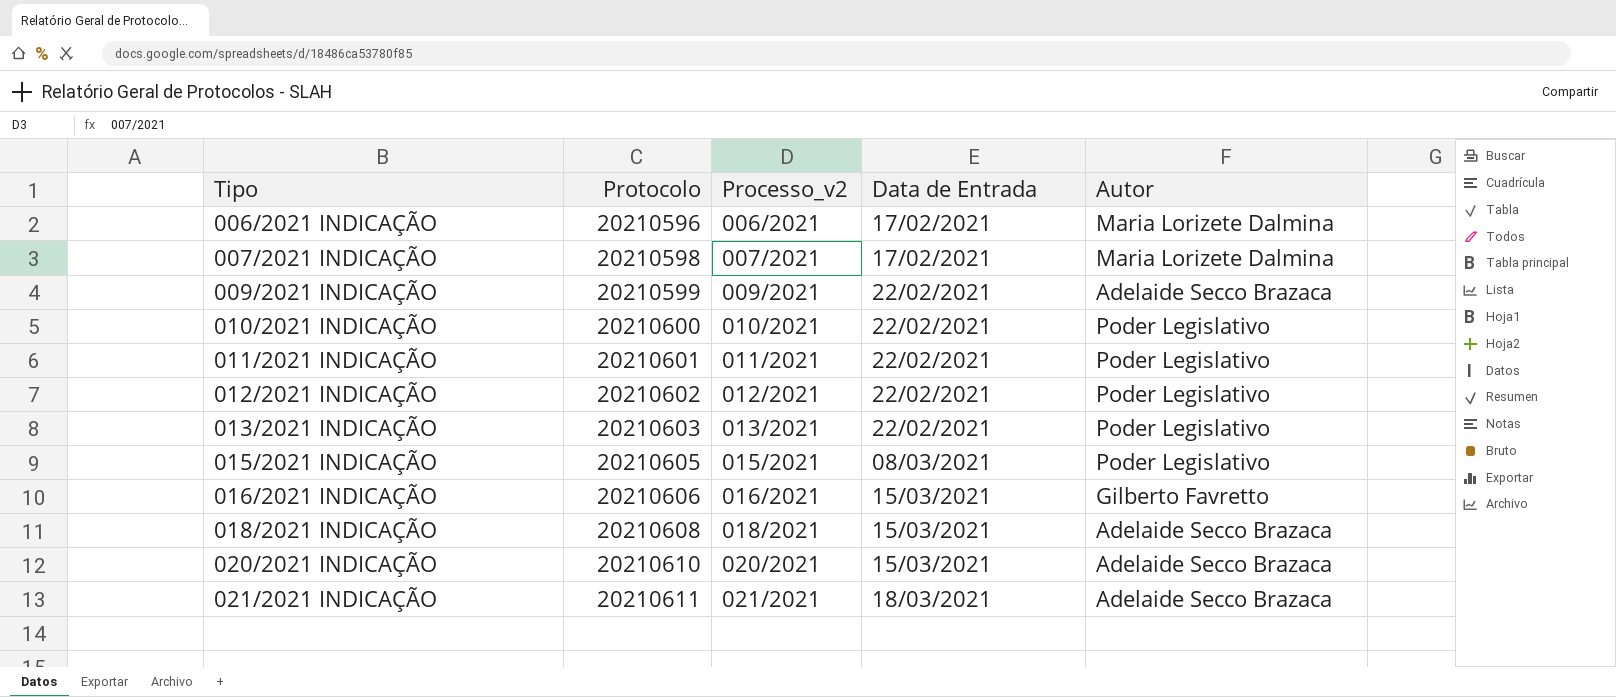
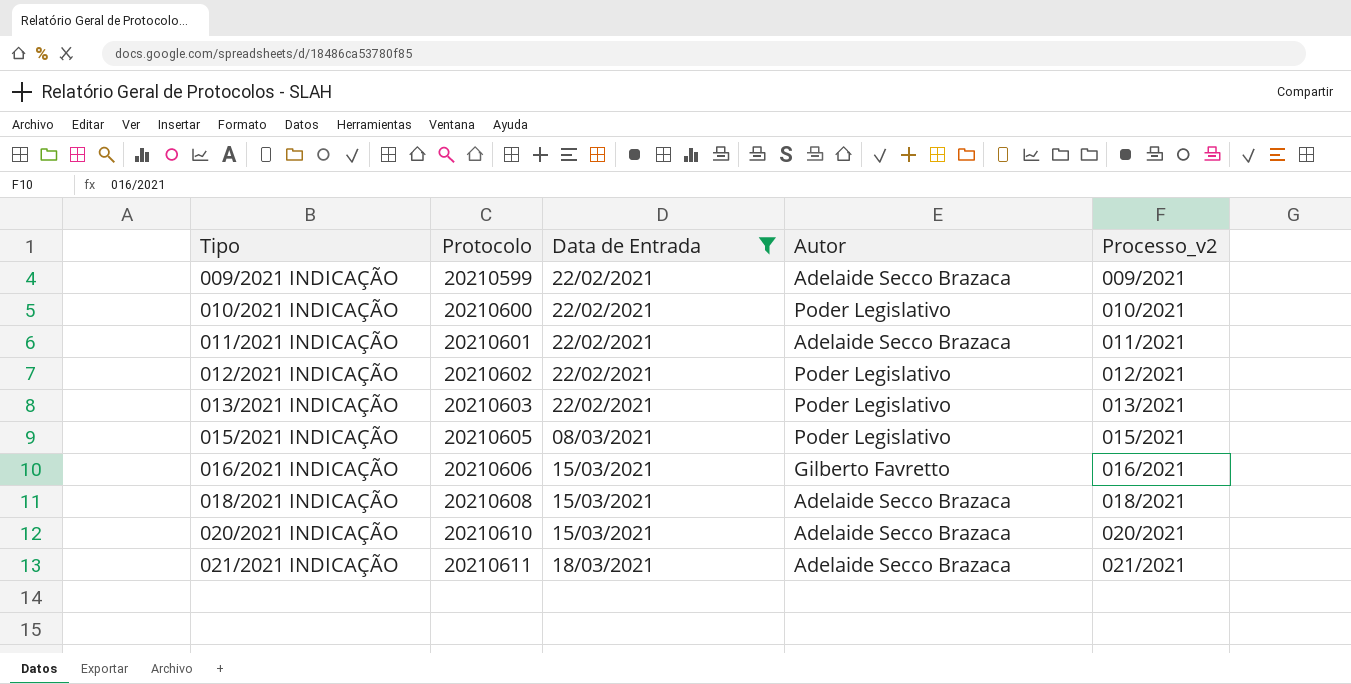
filter: none -> Data de Entrada != 17/02/2021
column Processo_v2 | position: 3 -> 5
011/2021 INDICAÇÃO | Autor: Poder Legislativo -> Adelaide Secco Brazaca

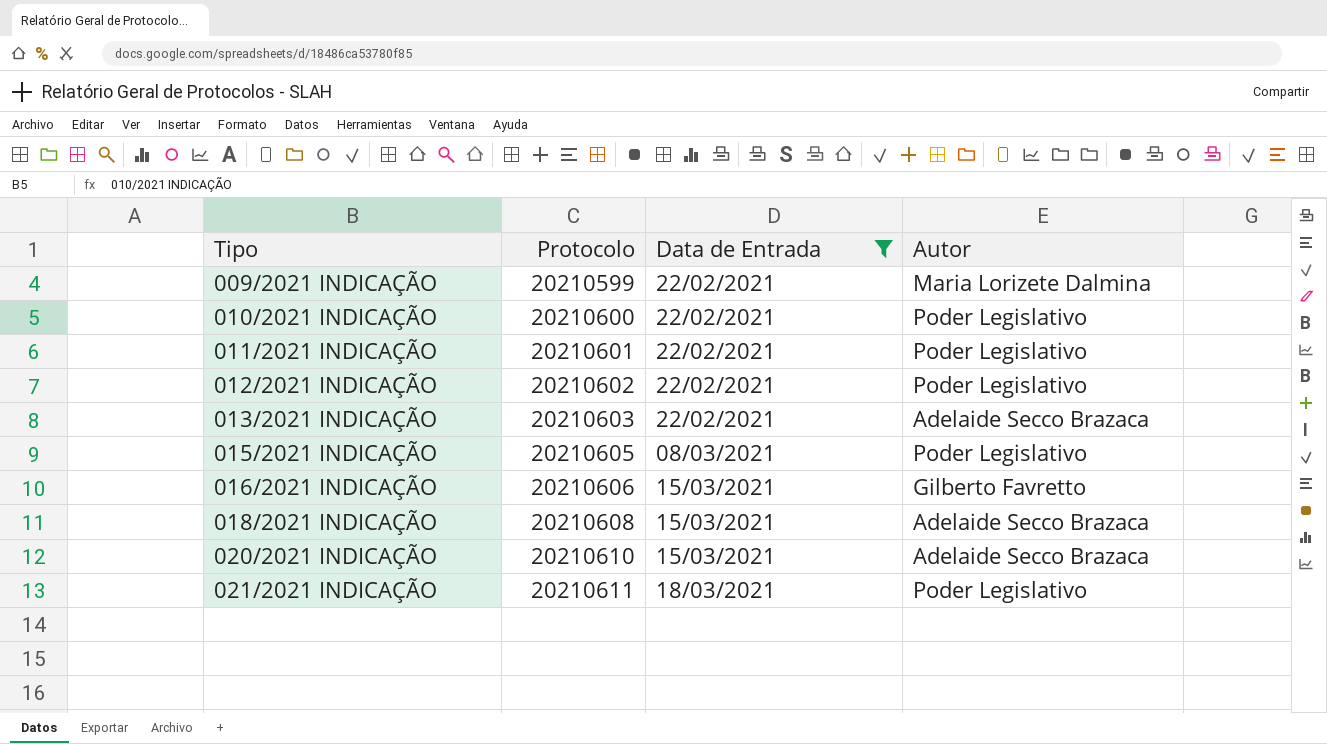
column Processo_v2 | position: 5 -> none
009/2021 INDICAÇÃO | Autor: Adelaide Secco Brazaca -> Maria Lorizete Dalmina
011/2021 INDICAÇÃO | Autor: Adelaide Secco Brazaca -> Poder Legislativo
013/2021 INDICAÇÃO | Autor: Poder Legislativo -> Adelaide Secco Brazaca
021/2021 INDICAÇÃO | Autor: Adelaide Secco Brazaca -> Poder Legislativo

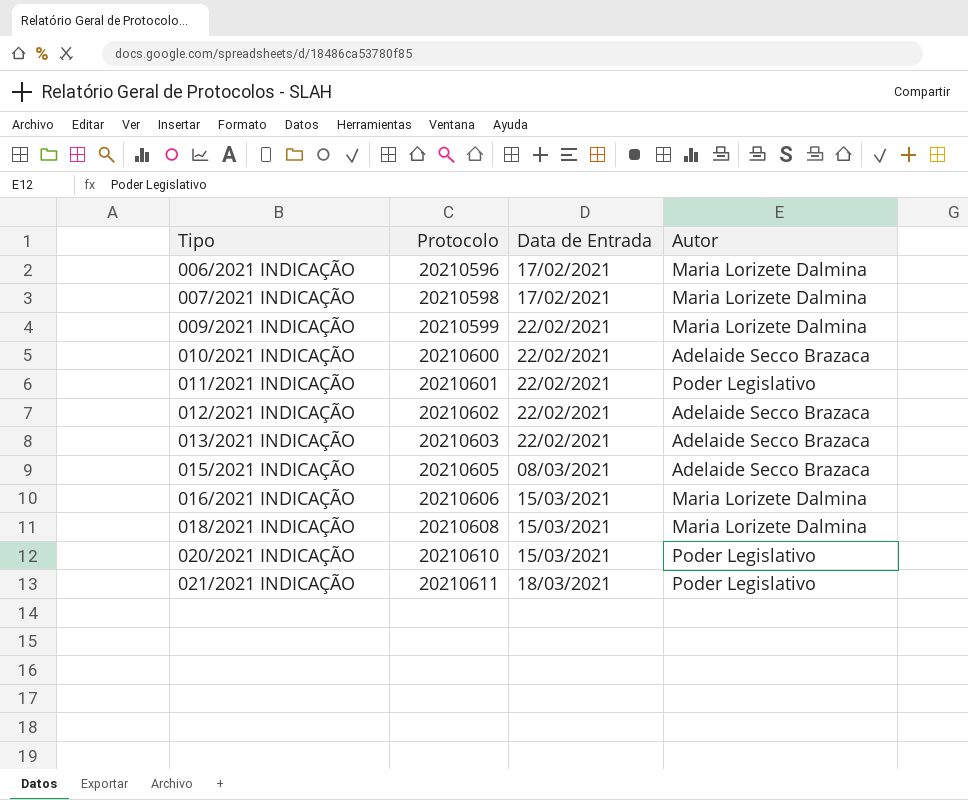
filter: Data de Entrada != 17/02/2021 -> none
010/2021 INDICAÇÃO | Autor: Poder Legislativo -> Adelaide Secco Brazaca
012/2021 INDICAÇÃO | Autor: Poder Legislativo -> Adelaide Secco Brazaca
015/2021 INDICAÇÃO | Autor: Poder Legislativo -> Adelaide Secco Brazaca
016/2021 INDICAÇÃO | Autor: Gilberto Favretto -> Maria Lorizete Dalmina
018/2021 INDICAÇÃO | Autor: Adelaide Secco Brazaca -> Maria Lorizete Dalmina
020/2021 INDICAÇÃO | Autor: Adelaide Secco Brazaca -> Poder Legislativo

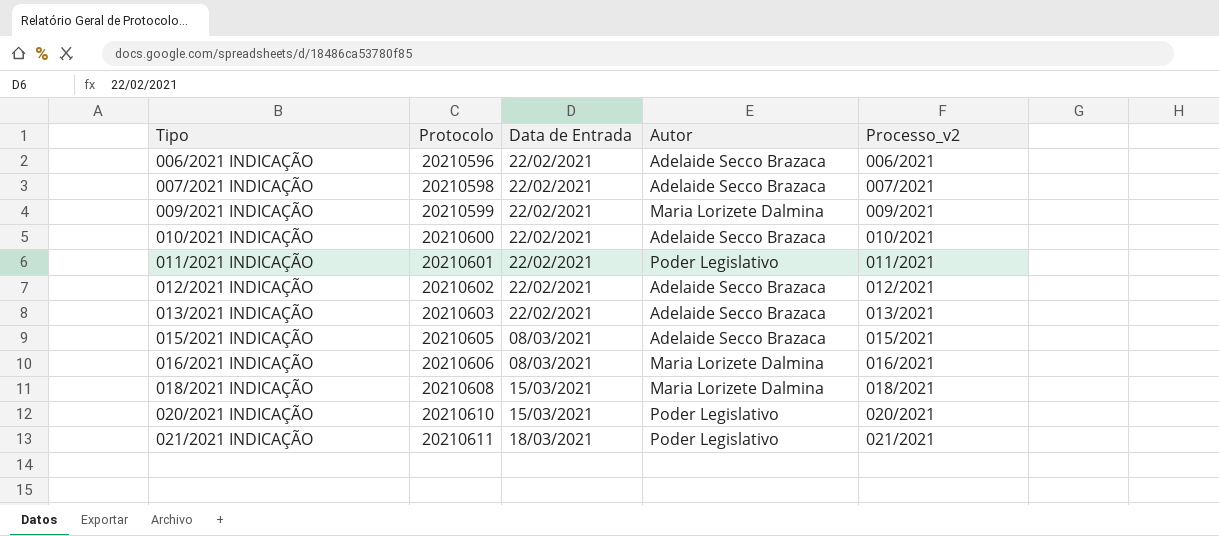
column Processo_v2 | position: none -> 5
006/2021 INDICAÇÃO | Data de Entrada: 17/02/2021 -> 22/02/2021
006/2021 INDICAÇÃO | Autor: Maria Lorizete Dalmina -> Adelaide Secco Brazaca
007/2021 INDICAÇÃO | Data de Entrada: 17/02/2021 -> 22/02/2021
007/2021 INDICAÇÃO | Autor: Maria Lorizete Dalmina -> Adelaide Secco Brazaca
016/2021 INDICAÇÃO | Data de Entrada: 15/03/2021 -> 08/03/2021

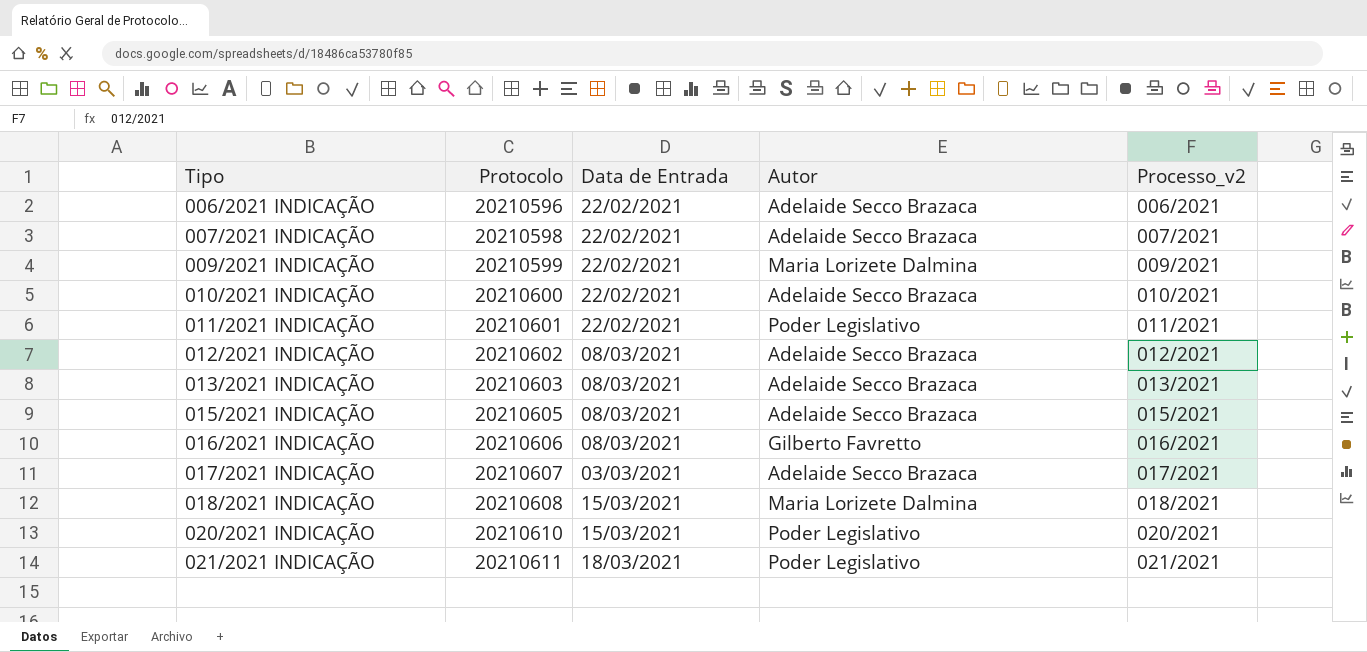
012/2021 INDICAÇÃO | Data de Entrada: 22/02/2021 -> 08/03/2021
013/2021 INDICAÇÃO | Data de Entrada: 22/02/2021 -> 08/03/2021
016/2021 INDICAÇÃO | Autor: Maria Lorizete Dalmina -> Gilberto Favretto
row 017/2021 INDICAÇÃO: none -> 20210607 | 03/03/2021 | Adelaide Secco Brazaca | 017/2021

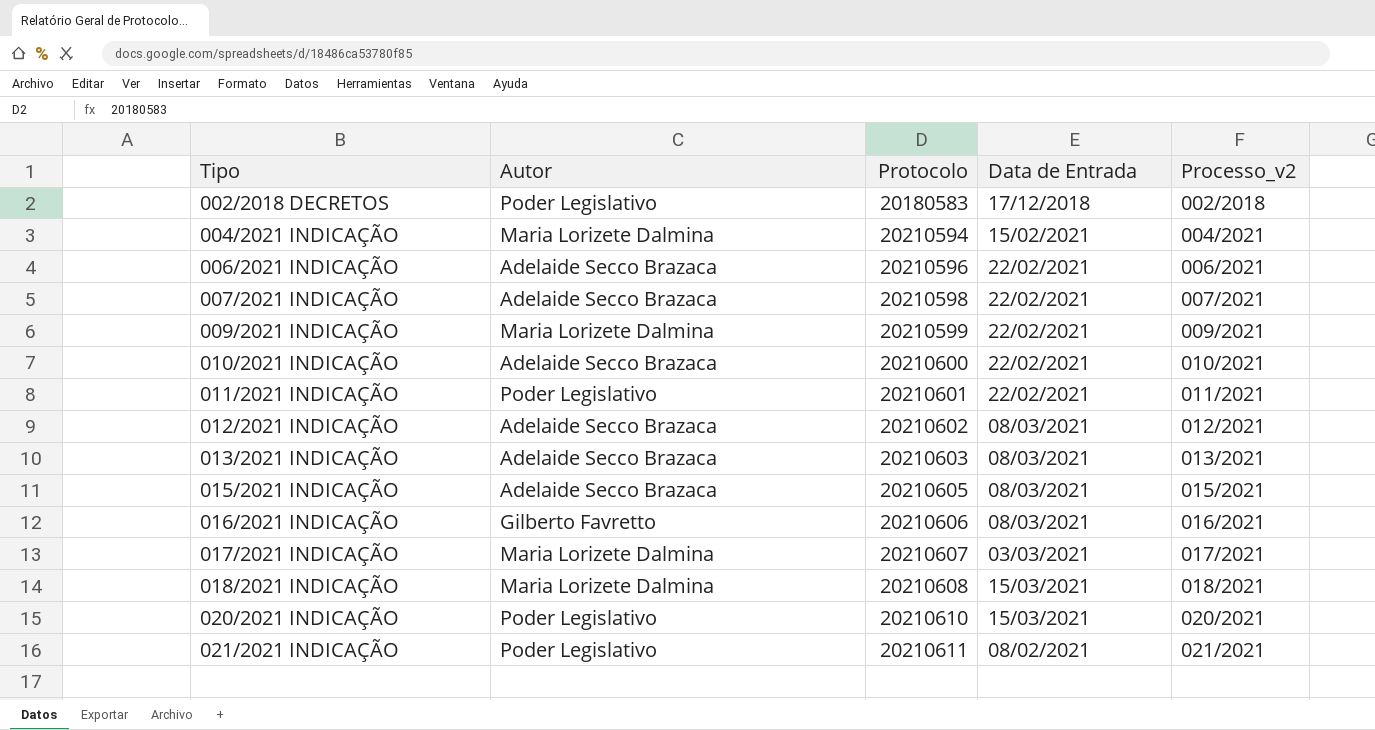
column Autor | position: 4 -> 2
row 002/2018 DECRETOS: none -> Poder Legislativo | 20180583 | 17/12/2018 | 002/2018
row 004/2021 INDICAÇÃO: none -> Maria Lorizete Dalmina | 20210594 | 15/02/2021 | 004/2021
017/2021 INDICAÇÃO | Autor: Adelaide Secco Brazaca -> Maria Lorizete Dalmina
021/2021 INDICAÇÃO | Data de Entrada: 18/03/2021 -> 08/02/2021

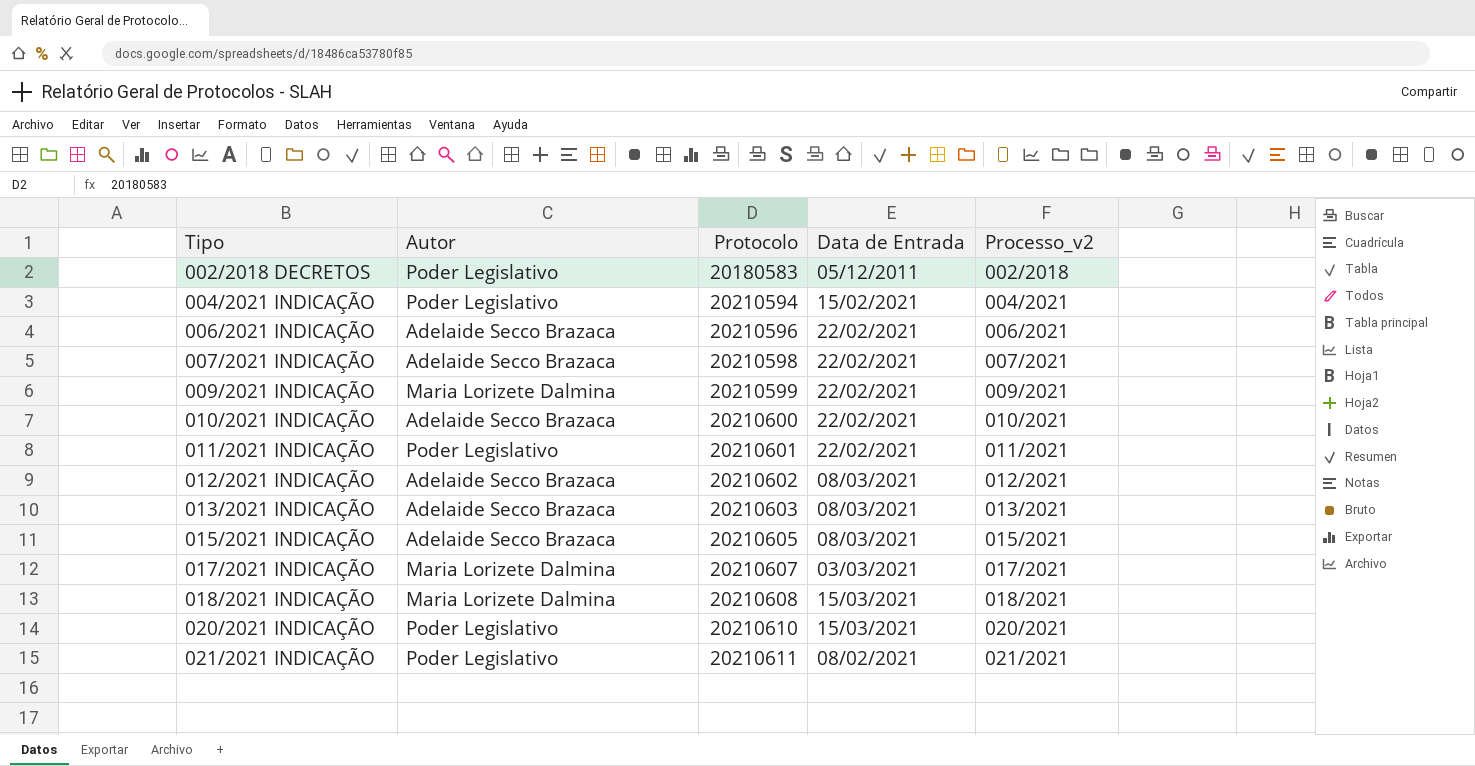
row 016/2021 INDICAÇÃO: Gilberto Favretto | 20210606 | 08/03/2021 | 016/2021 -> none
002/2018 DECRETOS | Data de Entrada: 17/12/2018 -> 05/12/2011
004/2021 INDICAÇÃO | Autor: Maria Lorizete Dalmina -> Poder Legislativo

